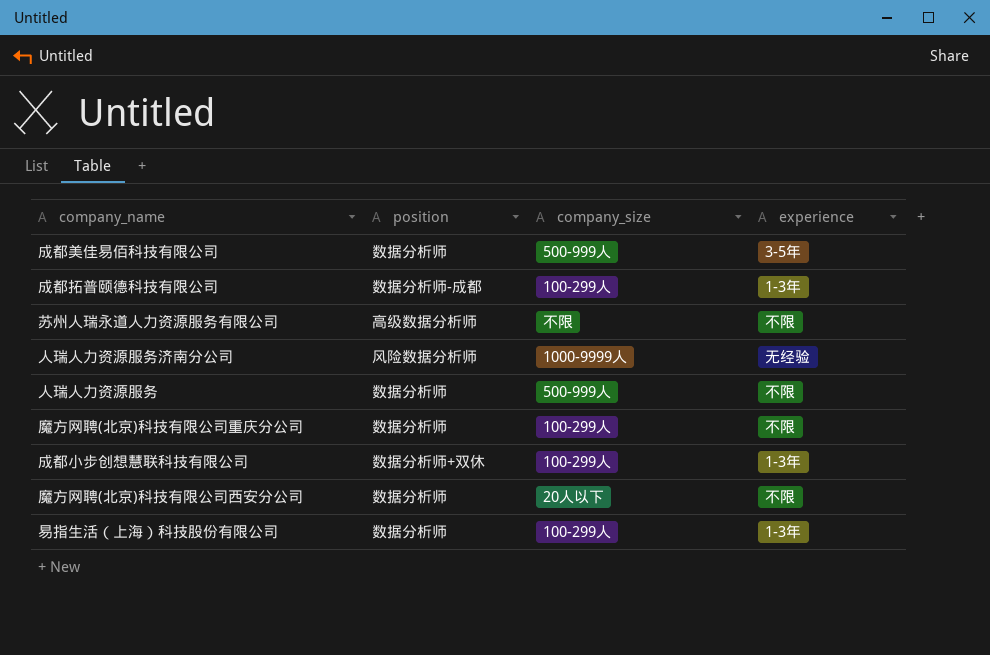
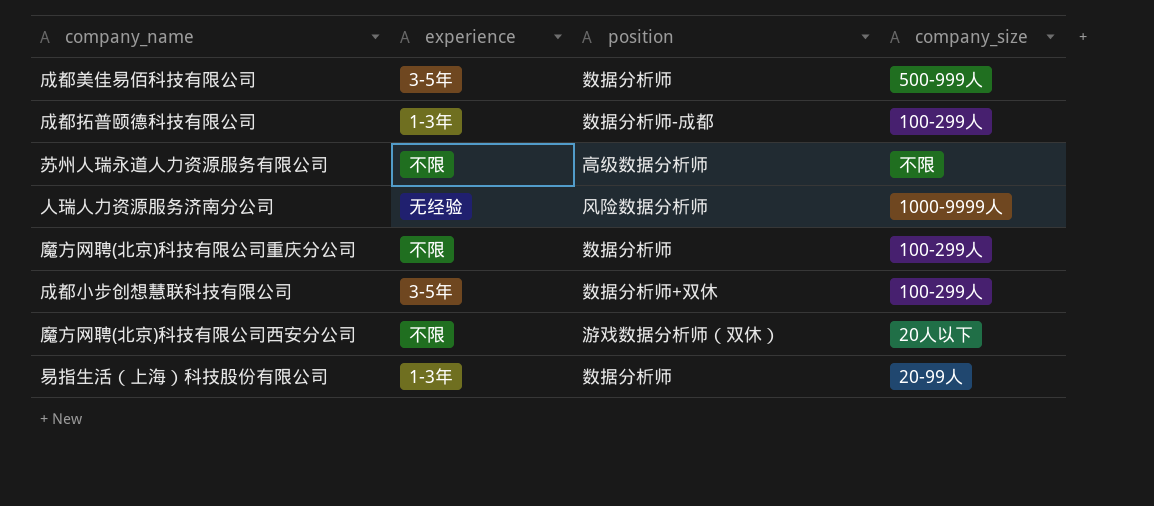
column experience | position: 4 -> 2
row 人瑞人力资源服务: 数据分析师 | 500-999人 | 不限 -> none
成都小步创想慧联科技有限公司 | experience: 1-3年 -> 3-5年
魔方网聘(北京)科技有限公司西安分公司 | position: 数据分析师 -> 游戏数据分析师（双休）
易指生活（上海）科技股份有限公司 | company_size: 100-299人 -> 20-99人

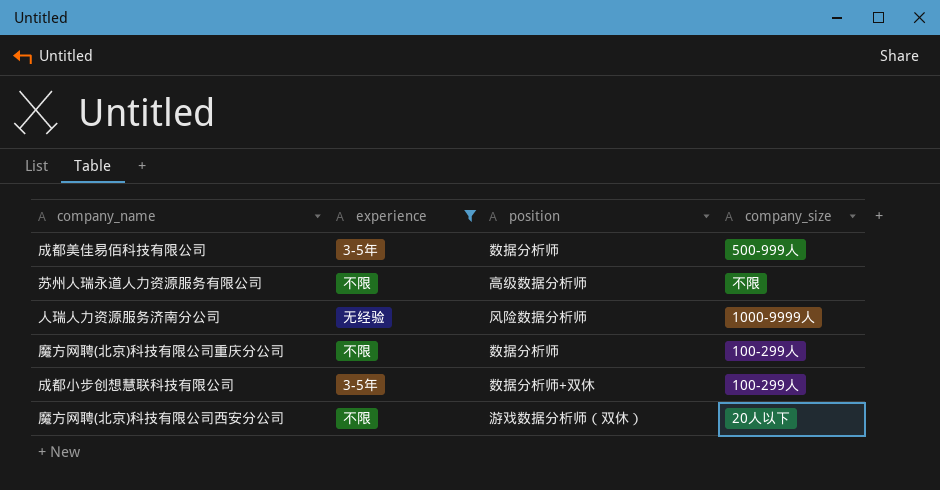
filter: none -> experience != 1-3年

